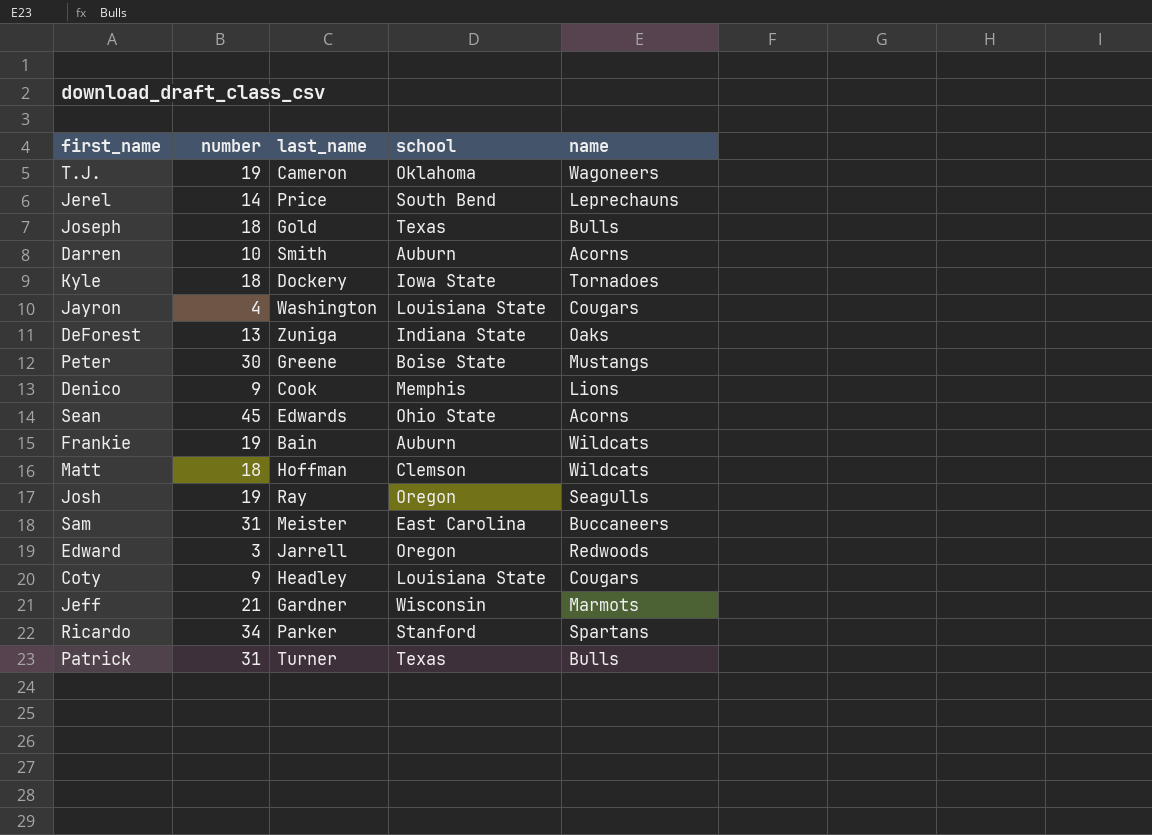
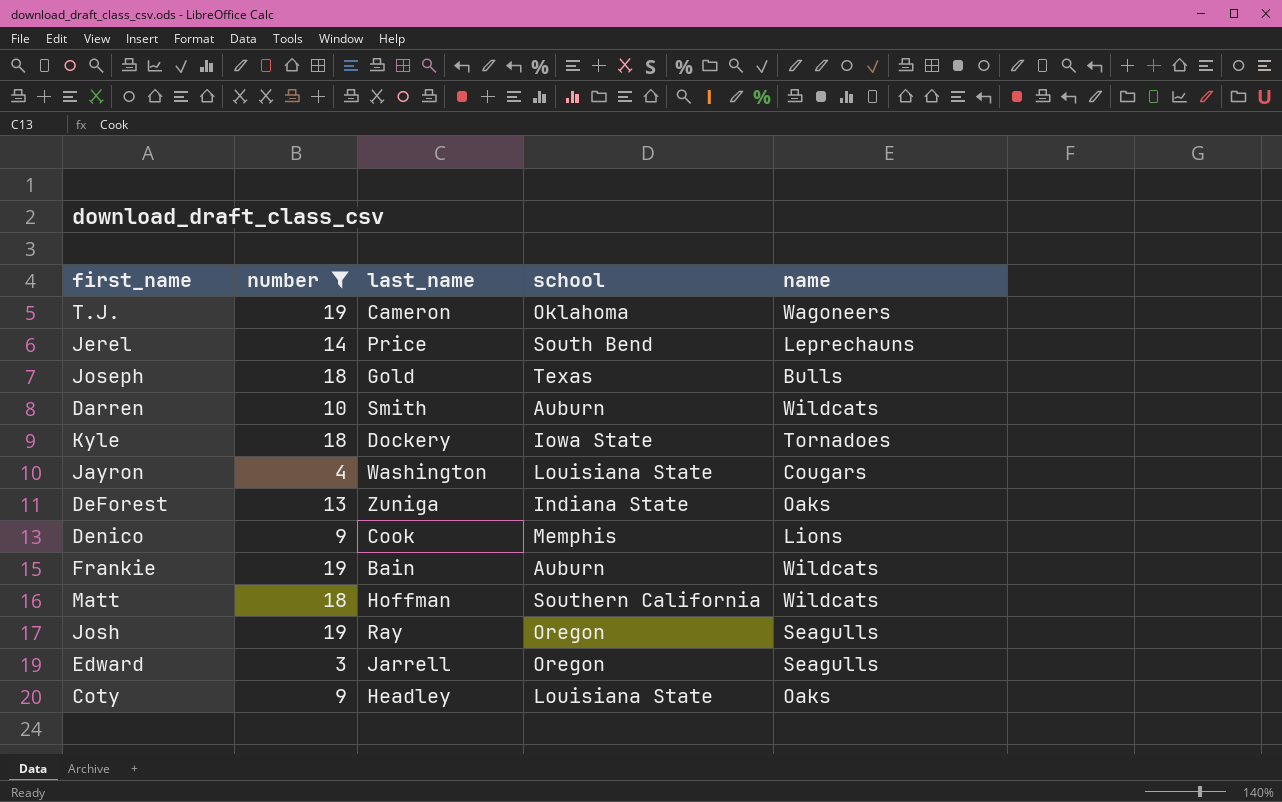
filter: none -> number <= 19
Darren | name: Acorns -> Wildcats
Matt | school: Clemson -> Southern California
Edward | name: Redwoods -> Seagulls
Coty | name: Cougars -> Oaks

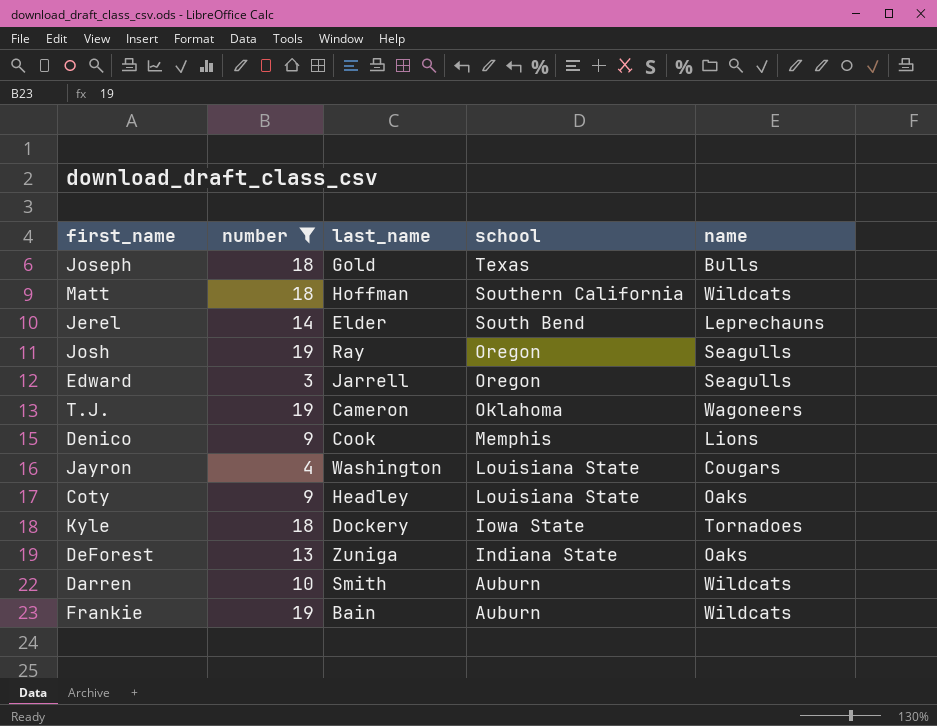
row order: none -> school descending
Jerel | last_name: Price -> Elder

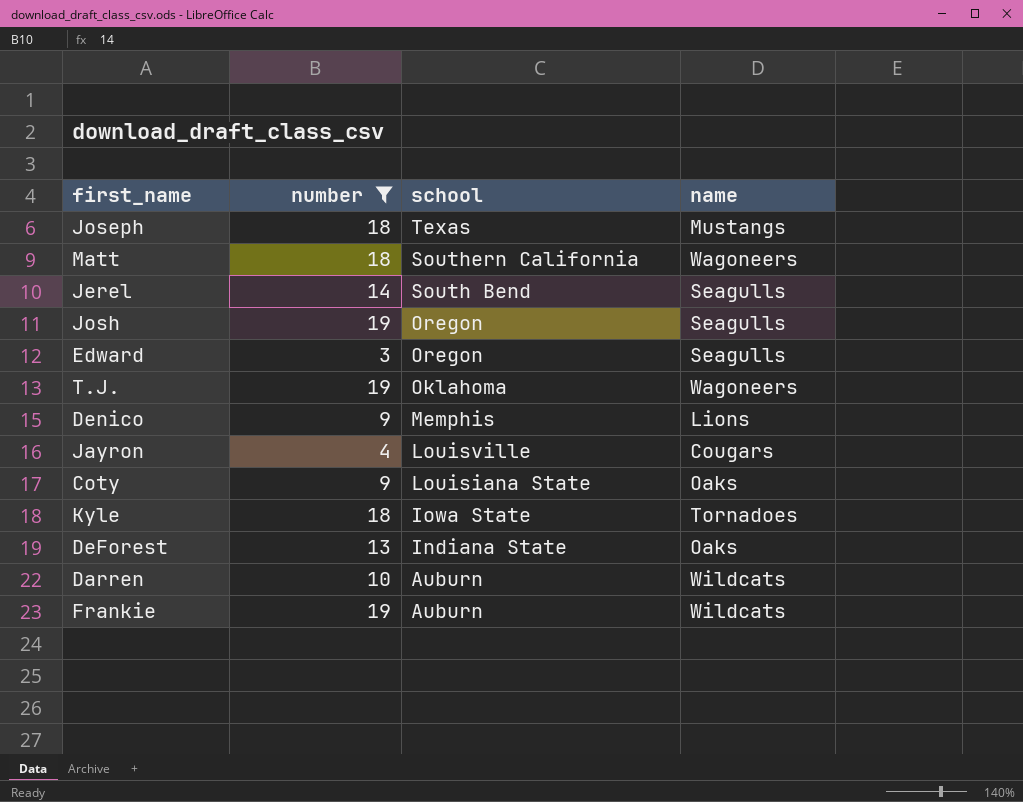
column last_name | position: 3 -> none
Joseph | name: Bulls -> Mustangs
Matt | name: Wildcats -> Wagoneers
Jerel | name: Leprechauns -> Seagulls
Jayron | school: Louisiana State -> Louisville

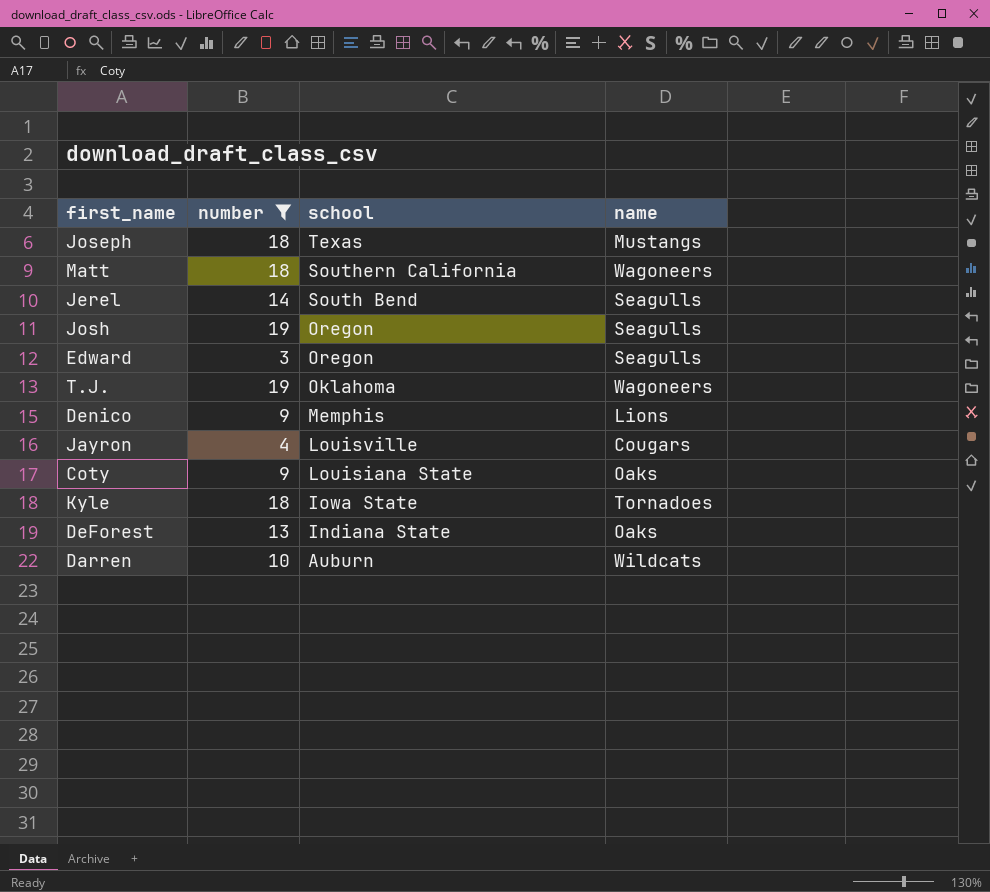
row Frankie: 19 | Auburn | Wildcats -> none

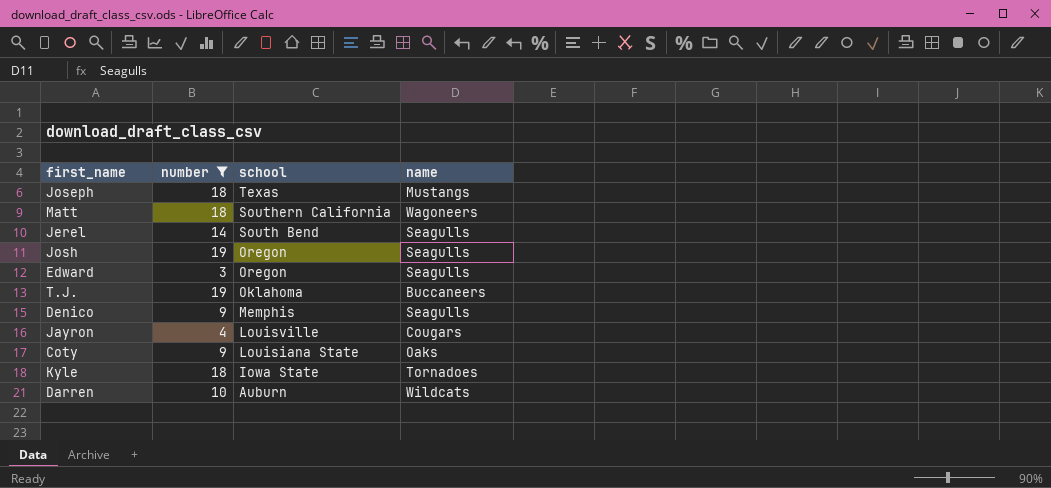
row DeForest: 13 | Indiana State | Oaks -> none
T.J. | name: Wagoneers -> Buccaneers
Denico | name: Lions -> Seagulls

